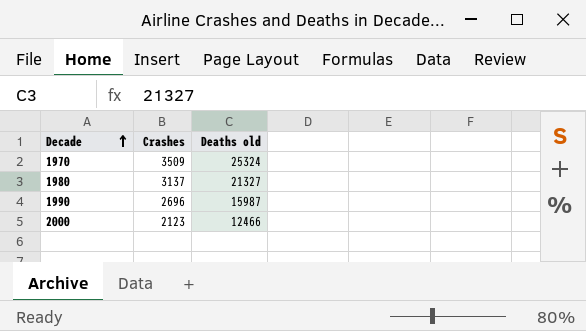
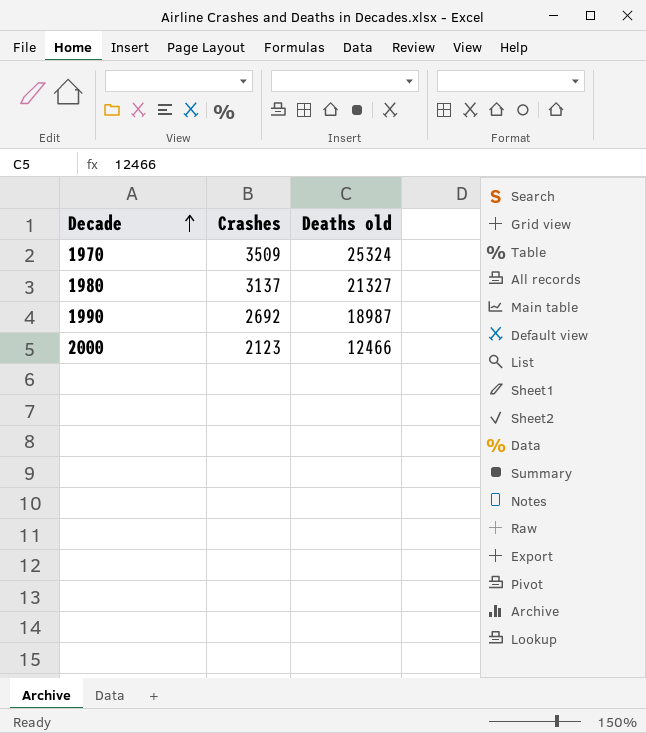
1990 | Crashes: 2696 -> 2692
1990 | Deaths old: 15987 -> 18987

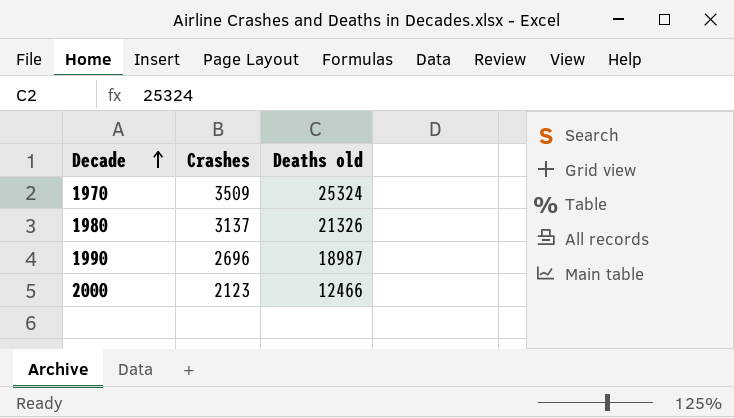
1980 | Deaths old: 21327 -> 21326
1990 | Crashes: 2692 -> 2696

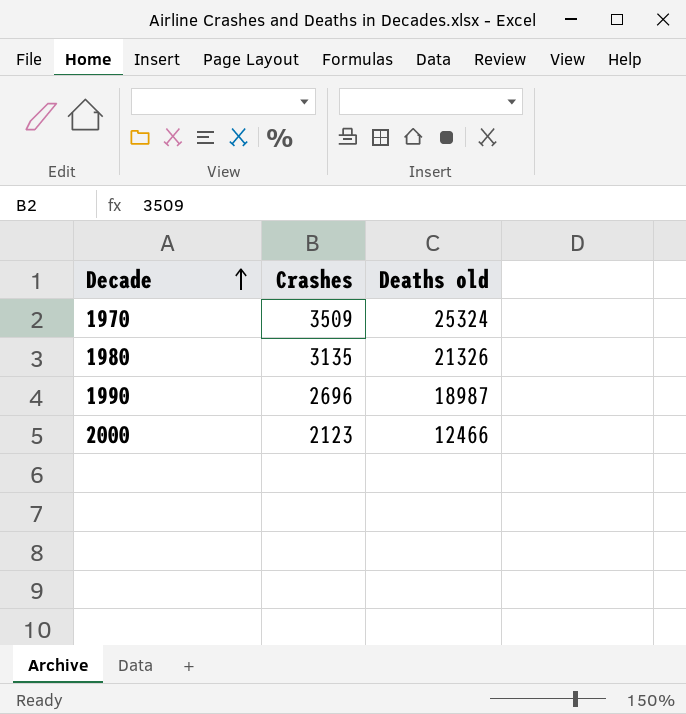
1980 | Crashes: 3137 -> 3135

